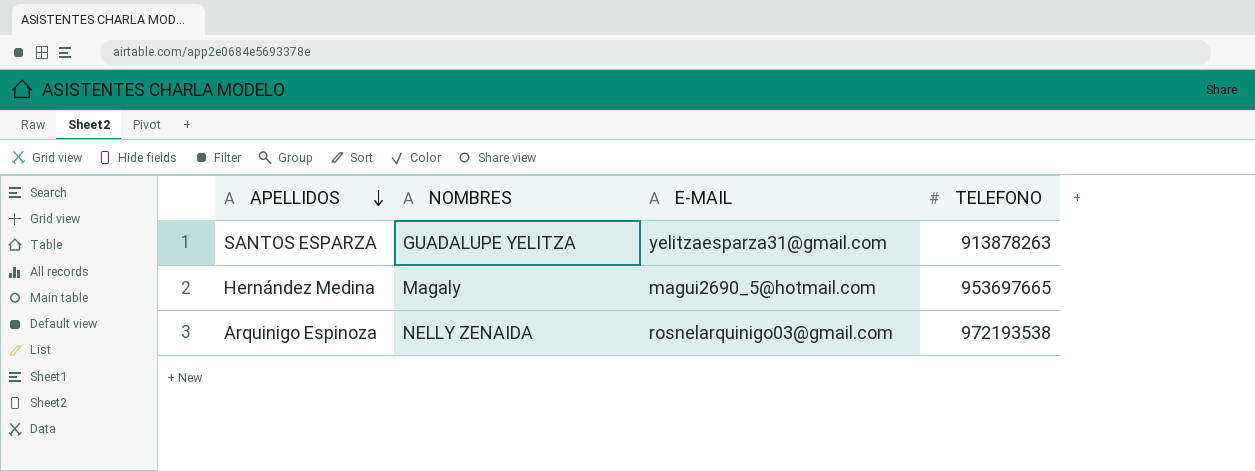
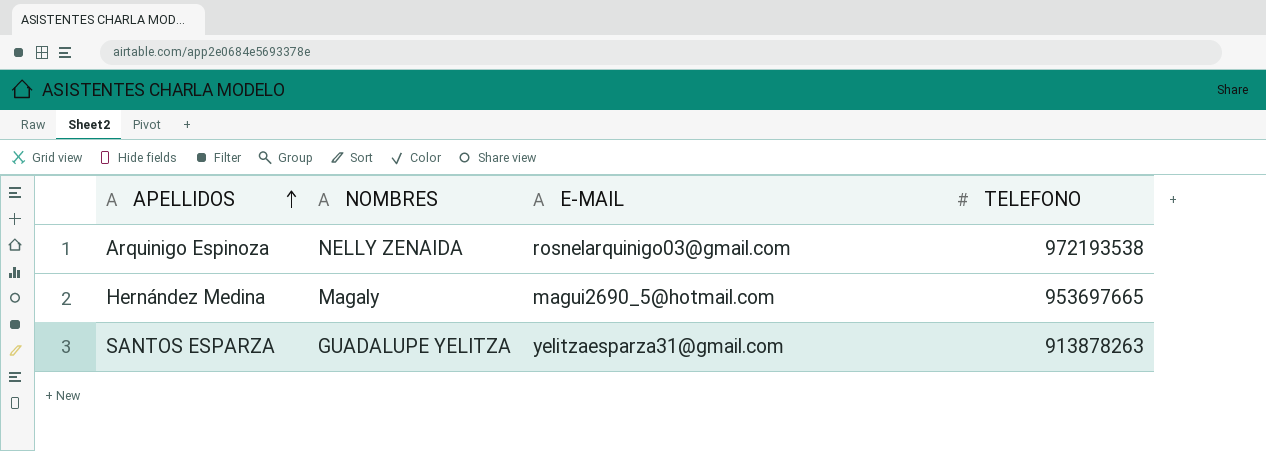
row order: APELLIDOS descending -> APELLIDOS ascending

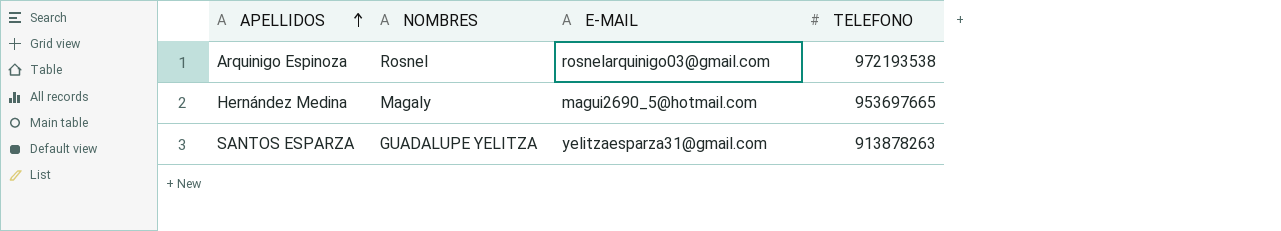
Arquinigo Espinoza | NOMBRES: NELLY ZENAIDA -> Rosnel

